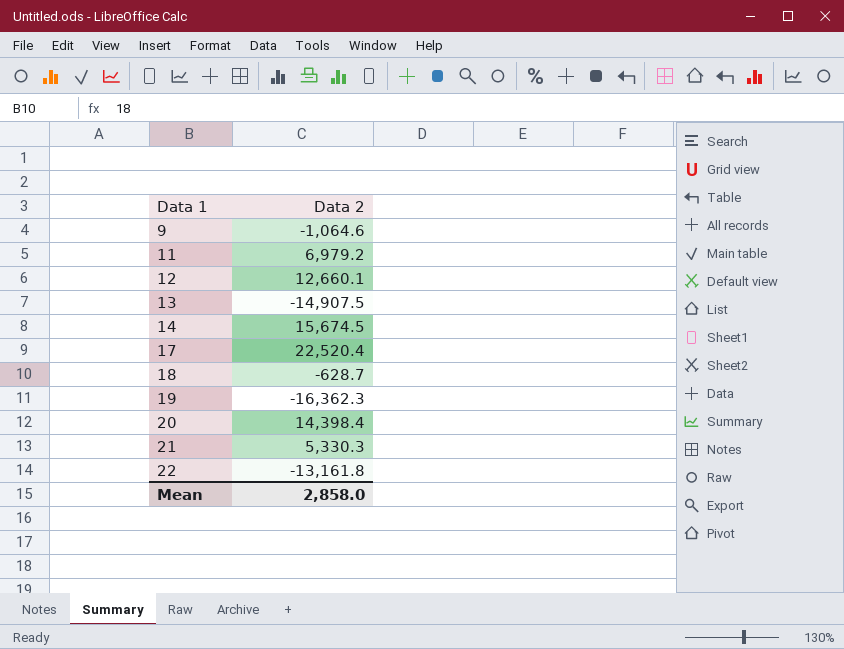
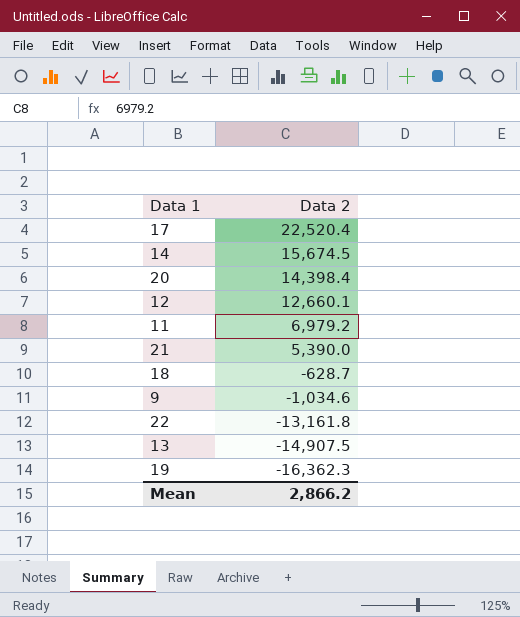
row order: Data 1 ascending -> Data 2 descending
21 | Data 2: 5,330.3 -> 5,390.0
9 | Data 2: -1,064.6 -> -1,034.6
Mean | Data 2: 2,858.0 -> 2,866.2

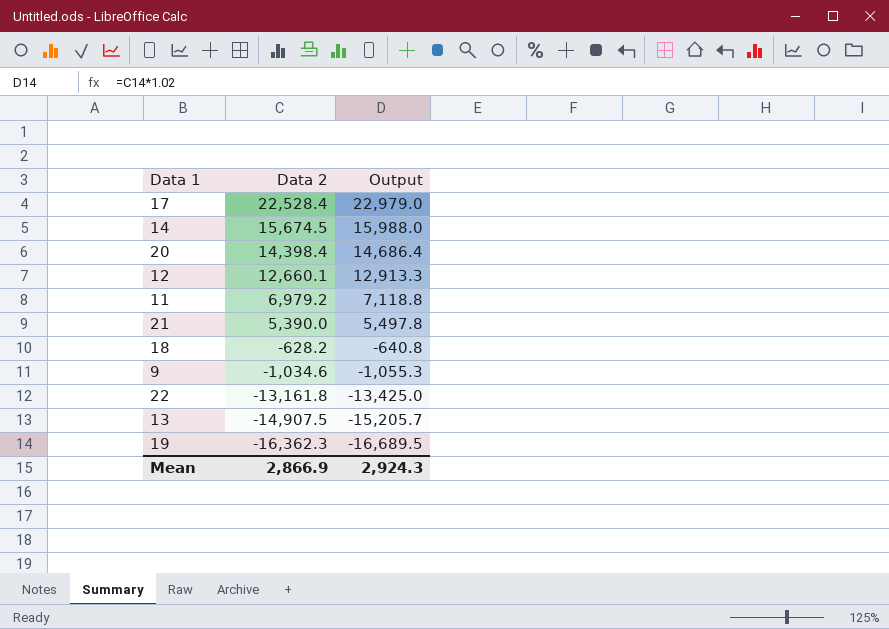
column Output | formula: none -> [Data 2] * 1.02
17 | Data 2: 22,520.4 -> 22,528.4
18 | Data 2: -628.7 -> -628.2
Mean | Data 2: 2,866.2 -> 2,866.9

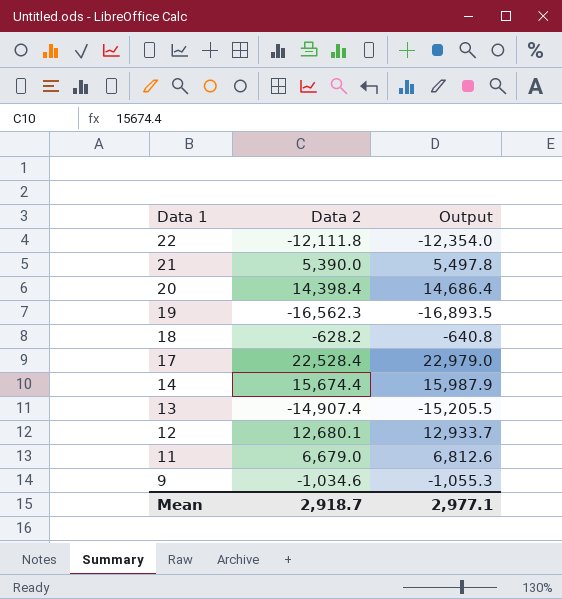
row order: Data 2 descending -> Data 1 descending
22 | Data 2: -13,161.8 -> -12,111.8
22 | Output: -13,425.0 -> -12,354.0
19 | Data 2: -16,362.3 -> -16,562.3
19 | Output: -16,689.5 -> -16,893.5
14 | Data 2: 15,674.5 -> 15,674.4
14 | Output: 15,988.0 -> 15,987.9
13 | Data 2: -14,907.5 -> -14,907.4
13 | Output: -15,205.7 -> -15,205.5
12 | Data 2: 12,660.1 -> 12,680.1
12 | Output: 12,913.3 -> 12,933.7
11 | Data 2: 6,979.2 -> 6,679.0
11 | Output: 7,118.8 -> 6,812.6
Mean | Data 2: 2,866.9 -> 2,918.7
Mean | Output: 2,924.3 -> 2,977.1

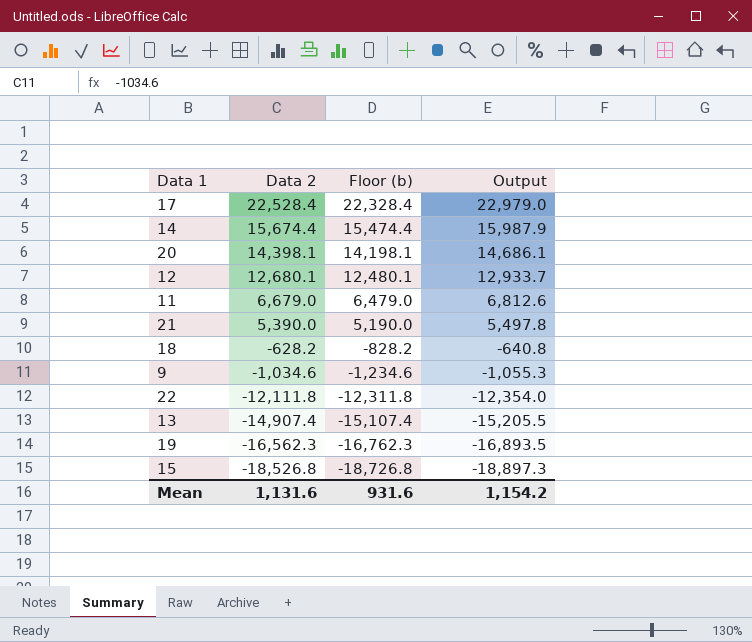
row order: Data 1 descending -> Data 2 descending
column Floor (b) | formula: none -> [Data 2] - 200
20 | Data 2: 14,398.4 -> 14,398.1
20 | Output: 14,686.4 -> 14,686.1
row 15: none -> -18,526.8 | -18,726.8 | -18,897.3
Mean | Data 2: 2,918.7 -> 1,131.6
Mean | Output: 2,977.1 -> 1,154.2

